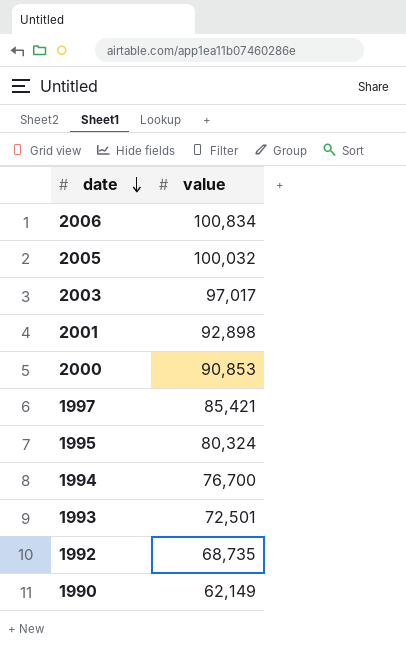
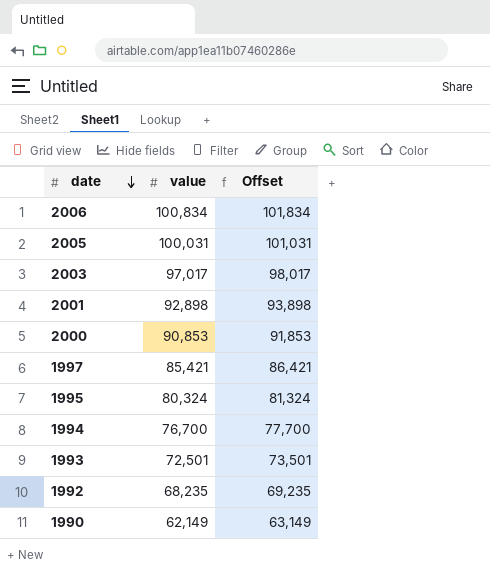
column Offset | formula: none -> [value] + 1000
2005 | value: 100,032 -> 100,031
1992 | value: 68,735 -> 68,235

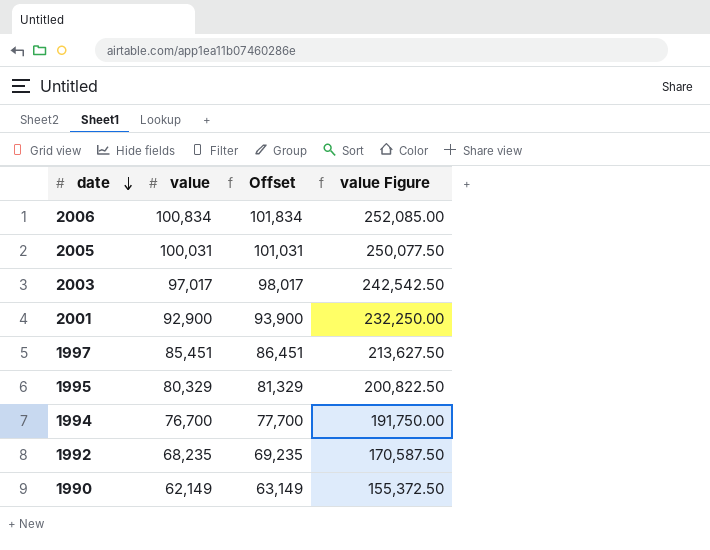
column value Figure | formula: none -> [value] * 2.5
row 2000: 90,853 | 91,853 -> none
row 1993: 72,501 | 73,501 -> none
2001 | value: 92,898 -> 92,900
2001 | Offset: 93,898 -> 93,900
1997 | value: 85,421 -> 85,451
1997 | Offset: 86,421 -> 86,451
1995 | value: 80,324 -> 80,329
1995 | Offset: 81,324 -> 81,329

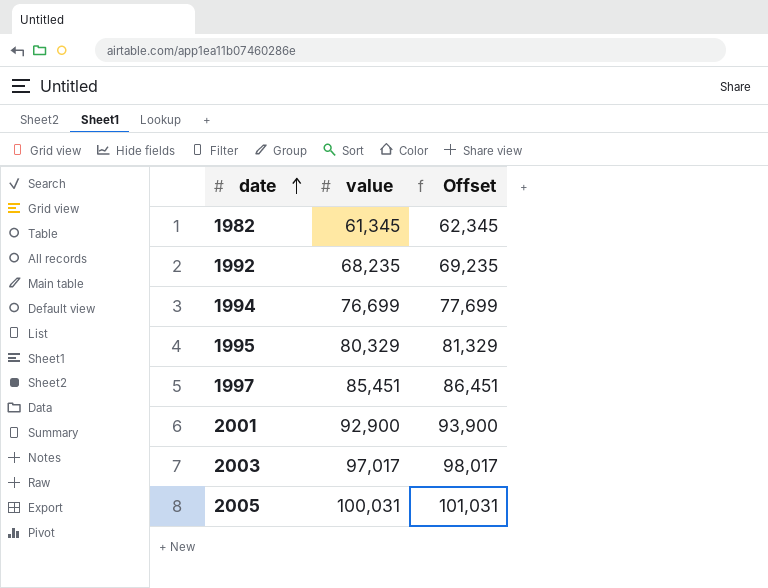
row order: date descending -> date ascending
column value Figure | formula: [value] * 2.5 -> none
row 2006: 100,834 | 101,834 | 252,085.00 -> none
row 1990: 62,149 | 63,149 | 155,372.50 -> none
row 1982: none -> 61,345 | 62,345
1994 | value: 76,700 -> 76,699
1994 | Offset: 77,700 -> 77,699

